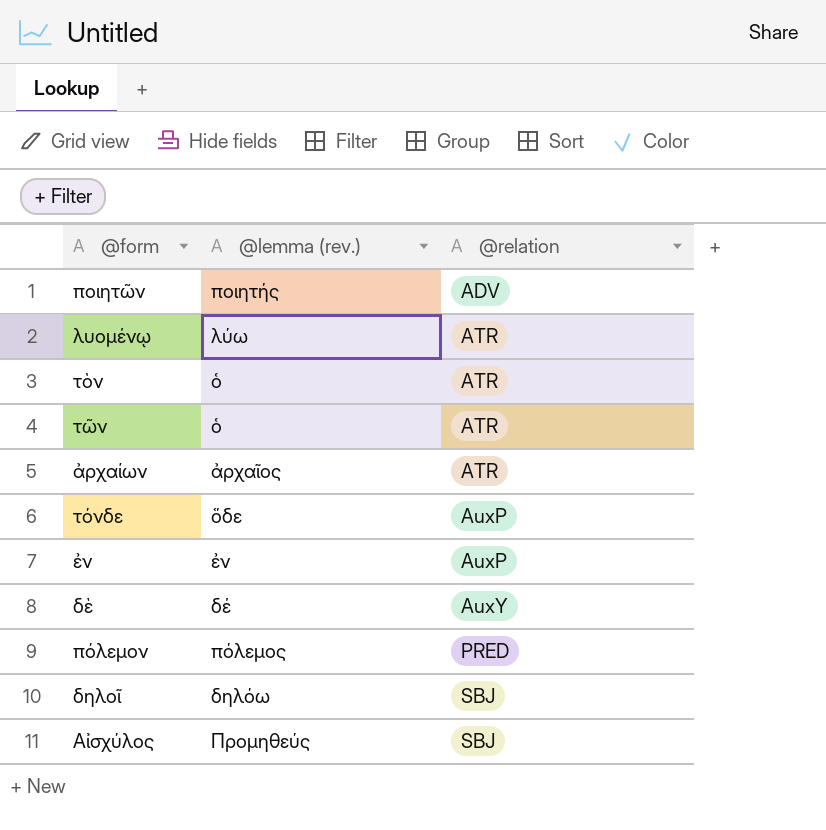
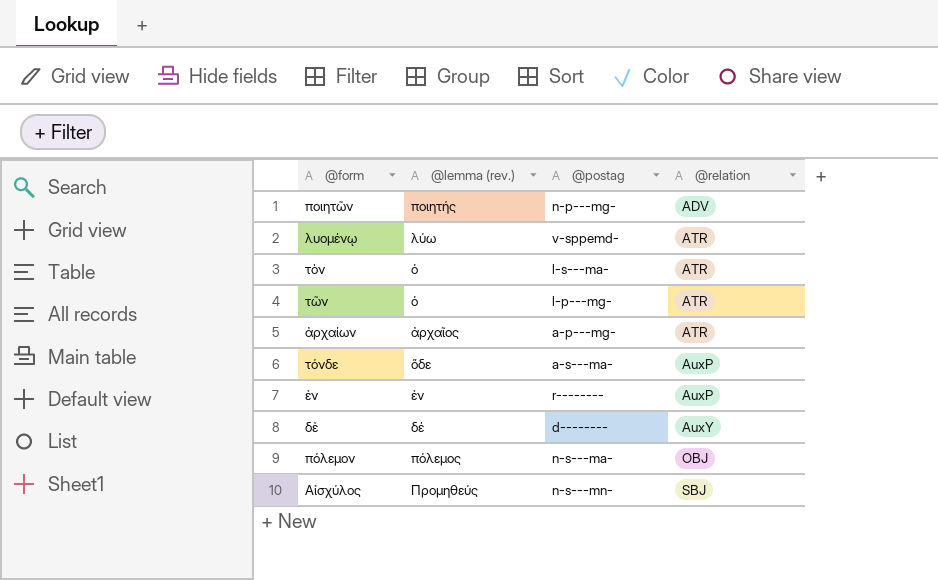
column @postag | position: none -> 3
row δηλοῖ: δηλόω | SBJ -> none
πόλεμον | @relation: PRED -> OBJ

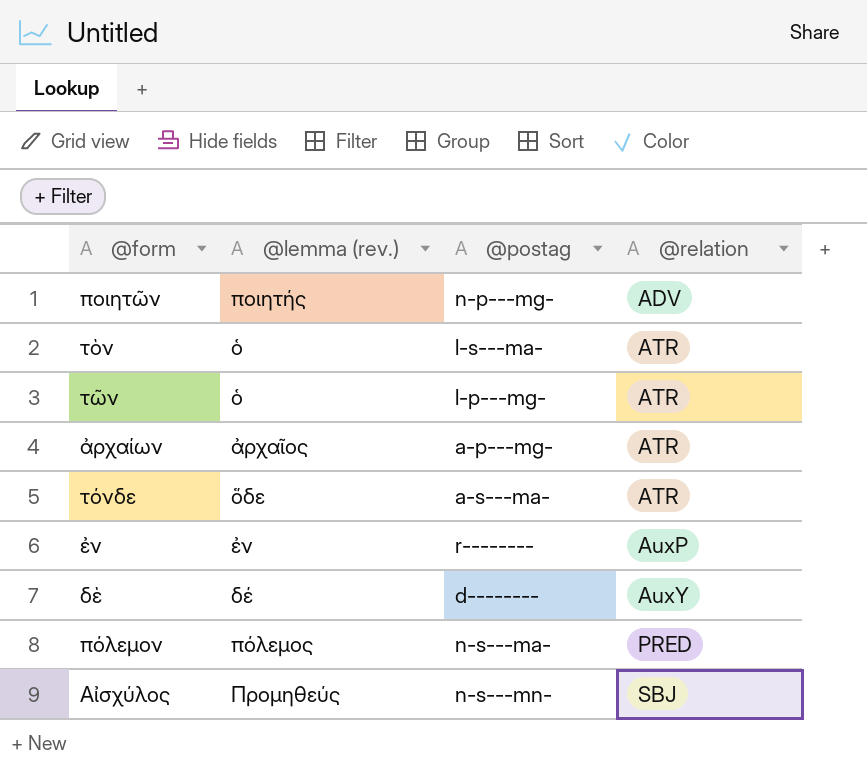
row λυομένῳ: λύω | v-sppemd- | ATR -> none
τόνδε | @relation: AuxP -> ATR
πόλεμον | @relation: OBJ -> PRED

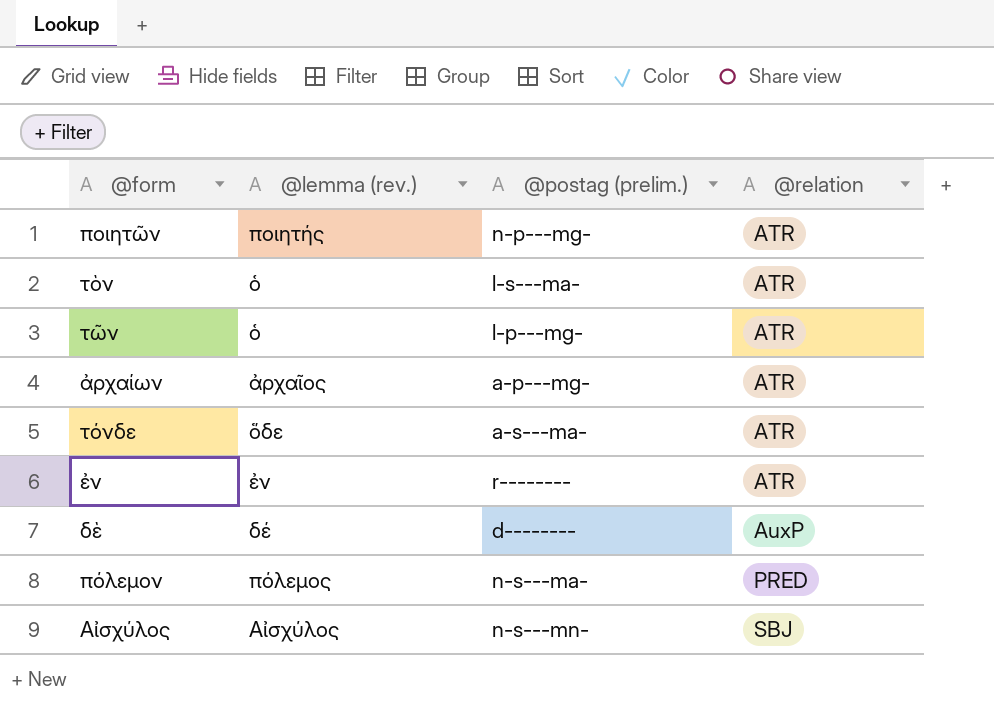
column name: @postag -> @postag (prelim.)
ποιητῶν | @relation: ADV -> ATR
ἐν | @relation: AuxP -> ATR
δὲ | @relation: AuxY -> AuxP
Αἰσχύλος | @lemma (rev.): Προμηθεύς -> Αἰσχύλος

